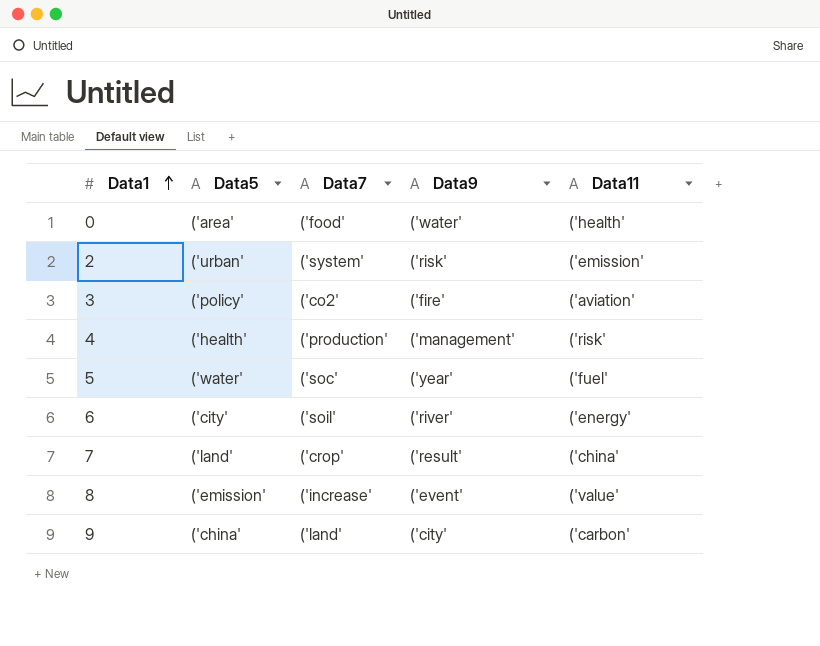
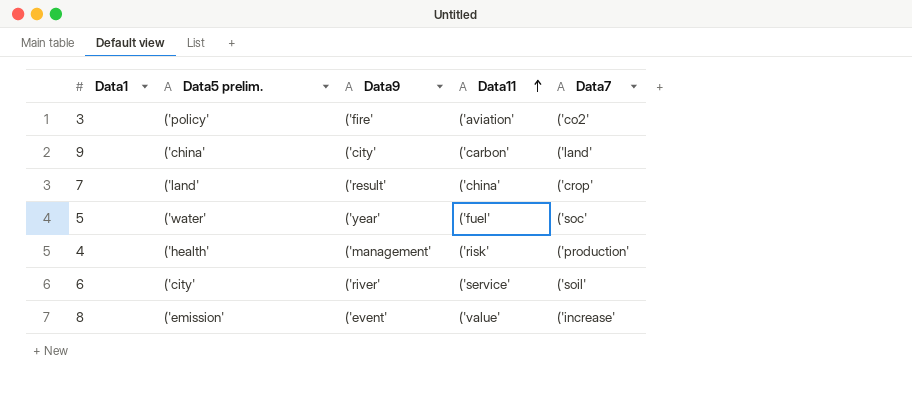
row order: Data1 ascending -> Data11 ascending
column name: Data5 -> Data5 prelim.
column Data7 | position: 3 -> 5
row 0: ('area' | ('food' | ('water' | ('health' -> none
row 2: ('urban' | ('system' | ('risk' | ('emission' -> none
6 | Data11: ('energy' -> ('service'

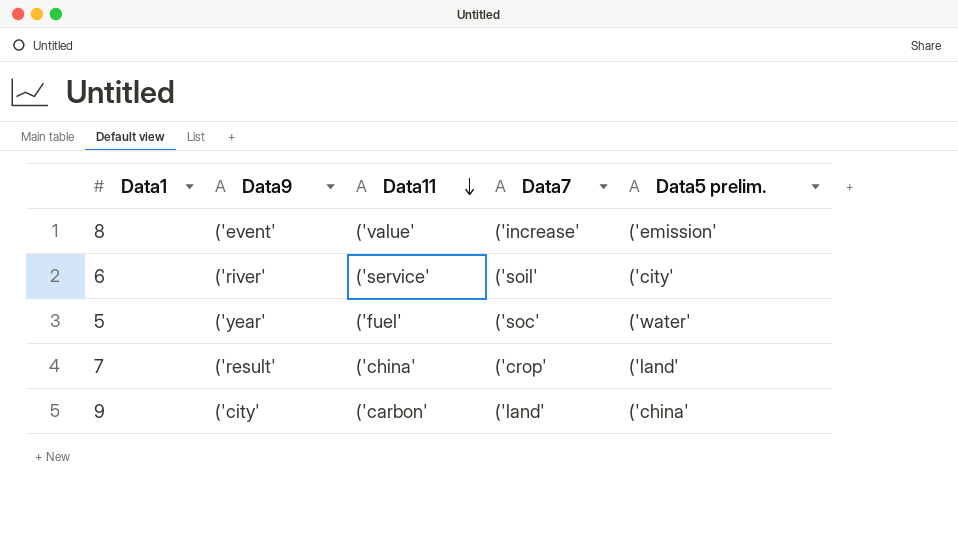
row order: Data11 ascending -> Data11 descending
column Data5 prelim. | position: 2 -> 5
row 3: ('policy' | ('fire' | ('aviation' | ('co2' -> none
row 4: ('health' | ('management' | ('risk' | ('production' -> none

